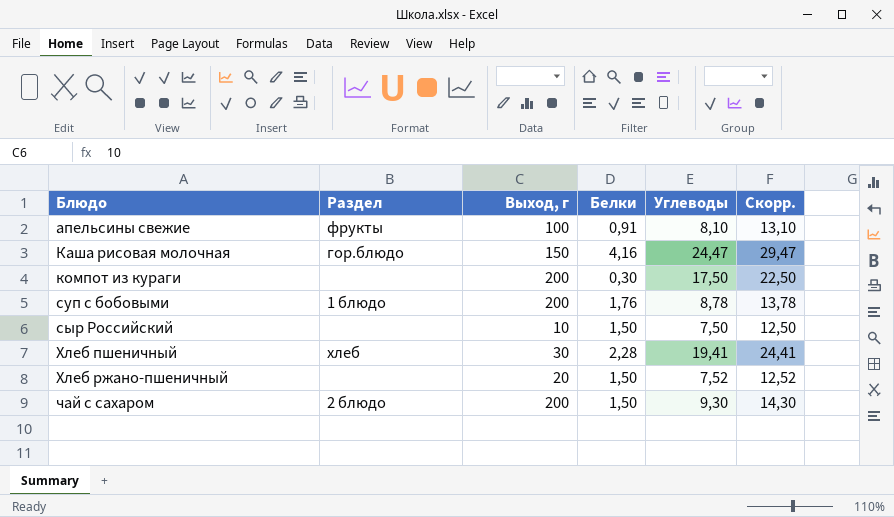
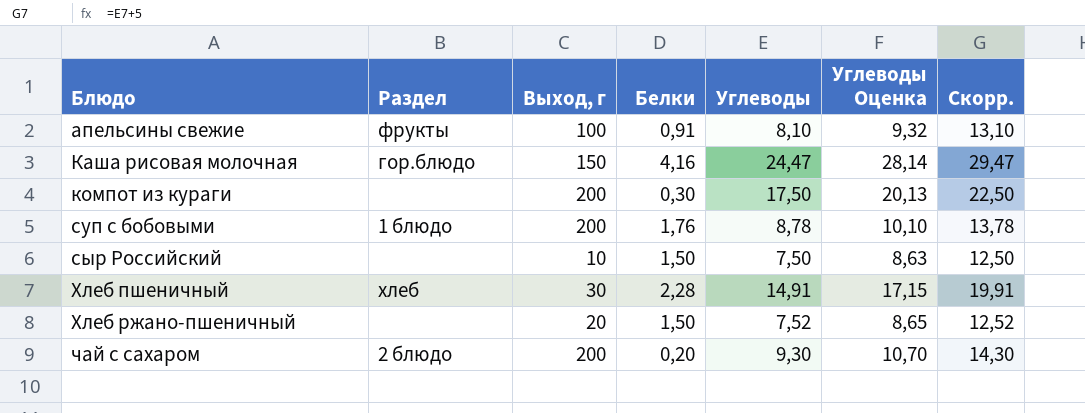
column Углеводы Оценка | formula: none -> [Углеводы] * 1,15
Хлеб пшеничный | Углеводы: 19,41 -> 14,91
Хлеб пшеничный | Скорр.: 24,41 -> 19,91
чай с сахаром | Белки: 1,50 -> 0,20

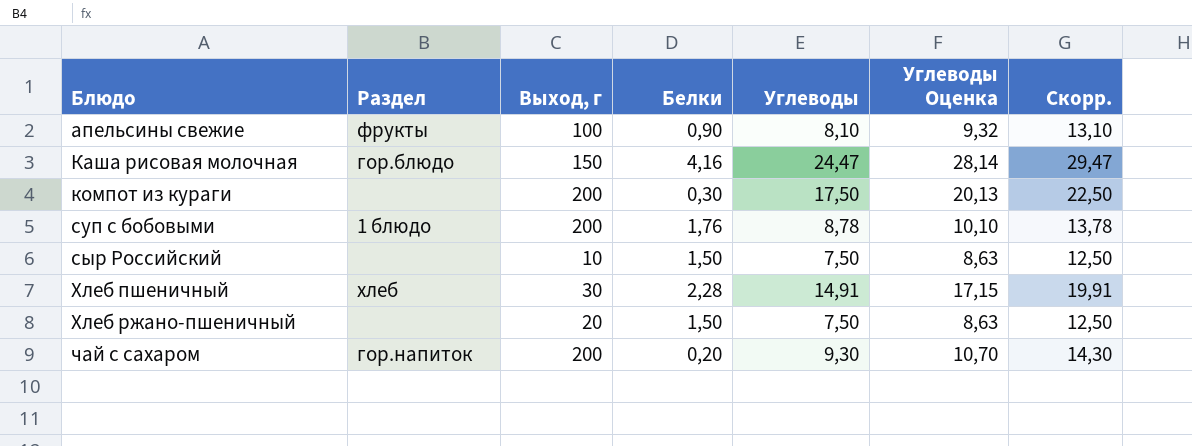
апельсины свежие | Белки: 0,91 -> 0,90
Хлеб ржано-пшеничный | Углеводы: 7,52 -> 7,50
Хлеб ржано-пшеничный | Углеводы Оценка: 8,65 -> 8,63
Хлеб ржано-пшеничный | Скорр.: 12,52 -> 12,50
чай с сахаром | Раздел: 2 блюдо -> гор.напиток

